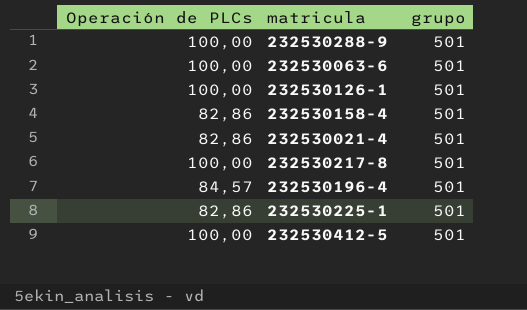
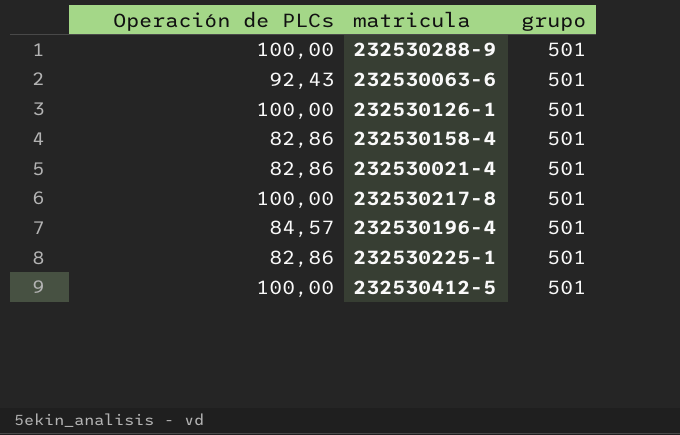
232530063-6 | Operación de PLCs: 100,00 -> 92,43

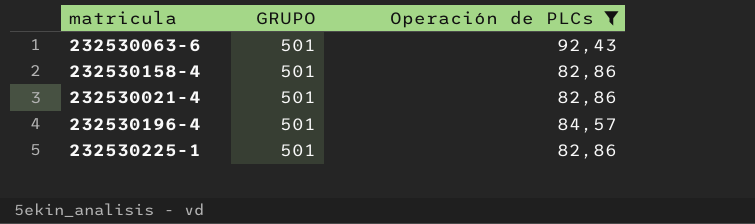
filter: none -> Operación de PLCs != 100,00
column name: grupo -> GRUPO
column Operación de PLCs | position: 1 -> 3

